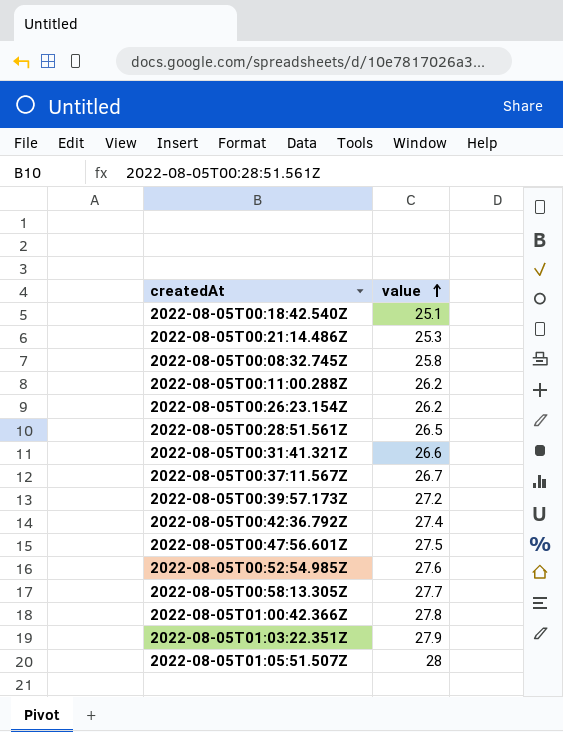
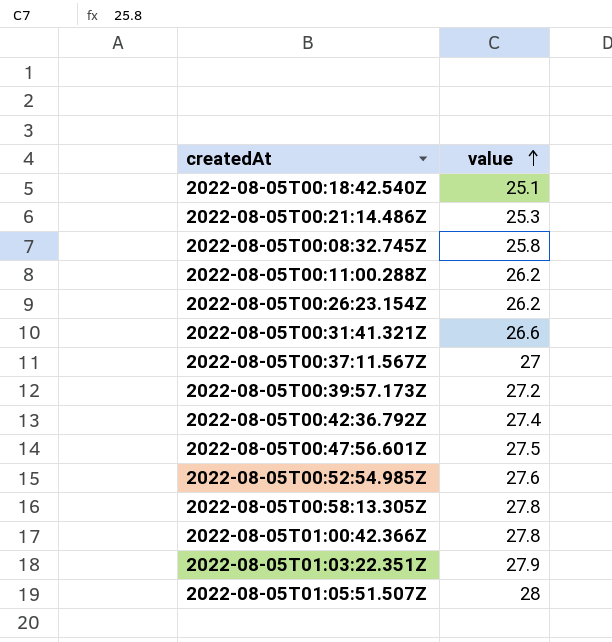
row 2022-08-05T00:28:51.561Z: 26.5 -> none
2022-08-05T00:37:11.567Z | value: 26.7 -> 27
2022-08-05T00:58:13.305Z | value: 27.7 -> 27.8

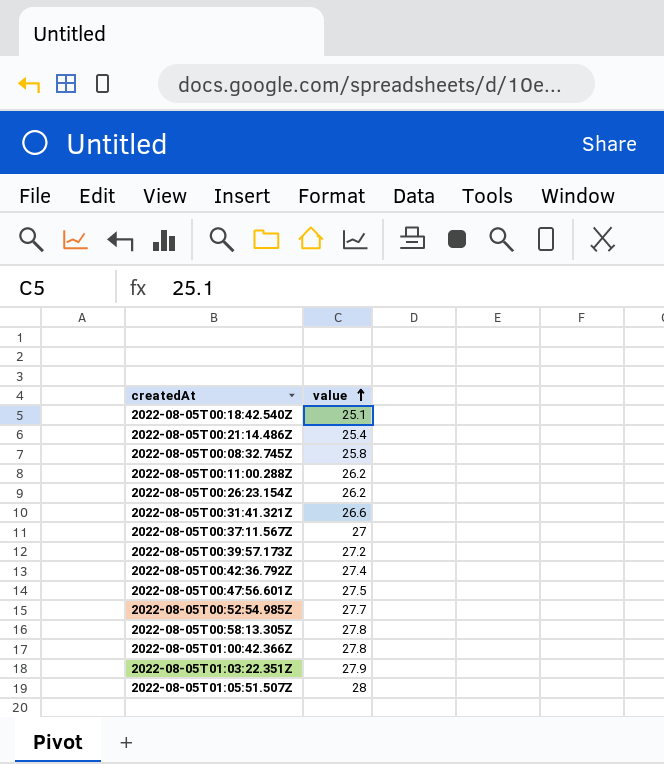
2022-08-05T00:21:14.486Z | value: 25.3 -> 25.4
2022-08-05T00:52:54.985Z | value: 27.6 -> 27.7

